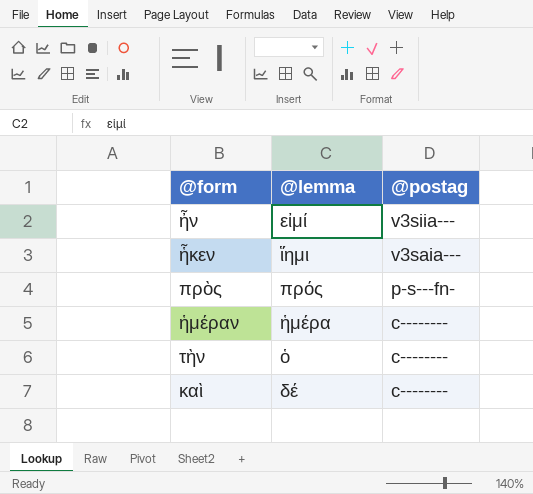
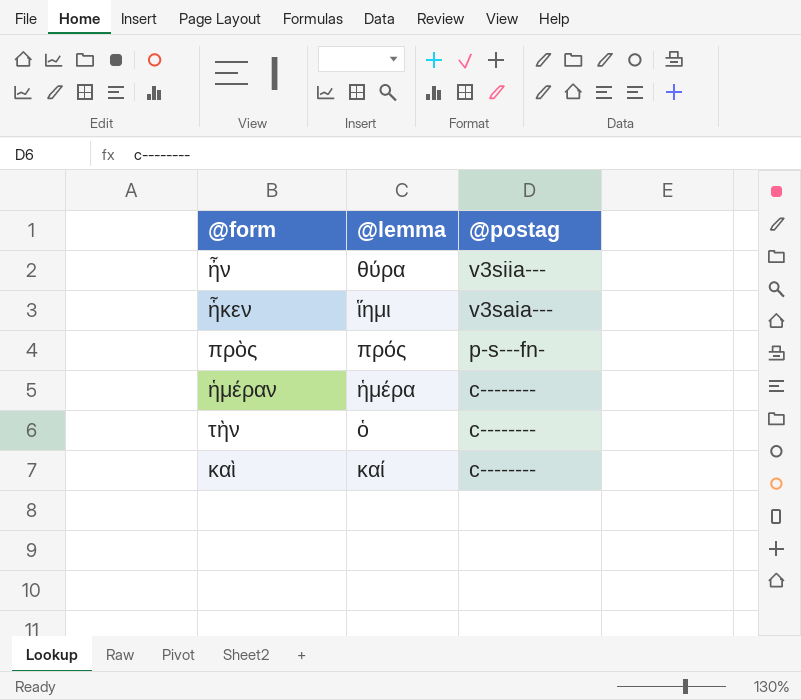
ἦν | @lemma: εἰμί -> θύρα
καὶ | @lemma: δέ -> καί

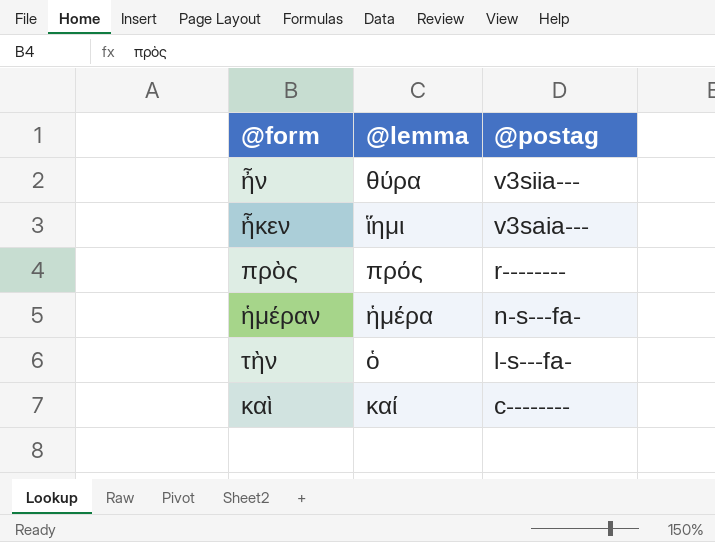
πρὸς | @postag: p-s---fn- -> r--------
ἡμέραν | @postag: c-------- -> n-s---fa-
τὴν | @postag: c-------- -> l-s---fa-

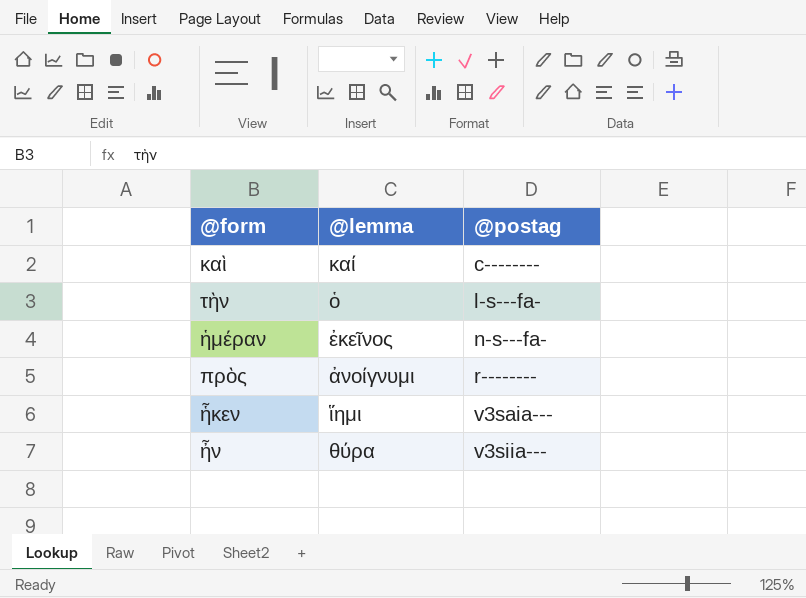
row order: @postag descending -> @postag ascending
ἡμέραν | @lemma: ἡμέρα -> ἐκεῖνος
πρὸς | @lemma: πρός -> ἀνοίγνυμι

